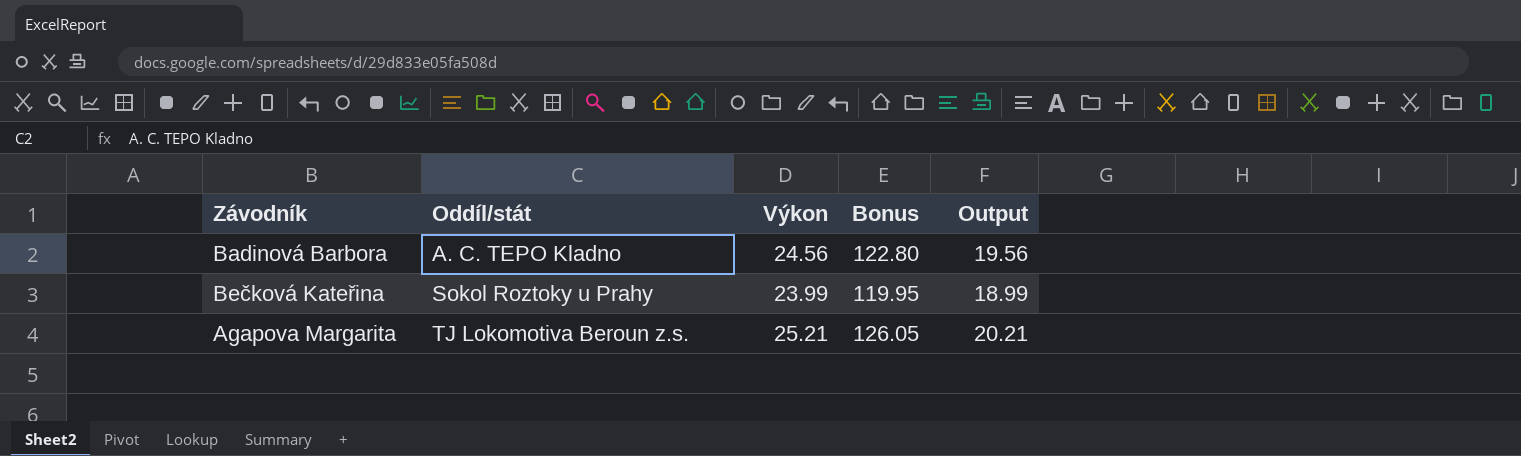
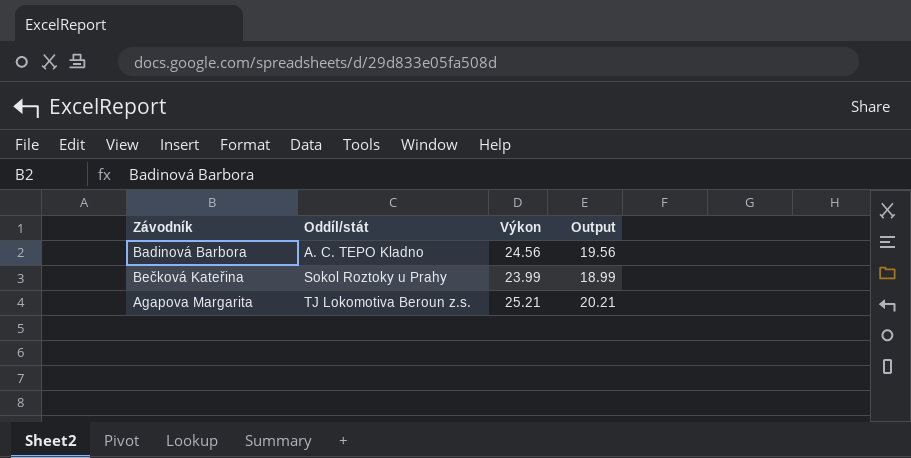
column Bonus | formula: [Výkon] * 5 -> none

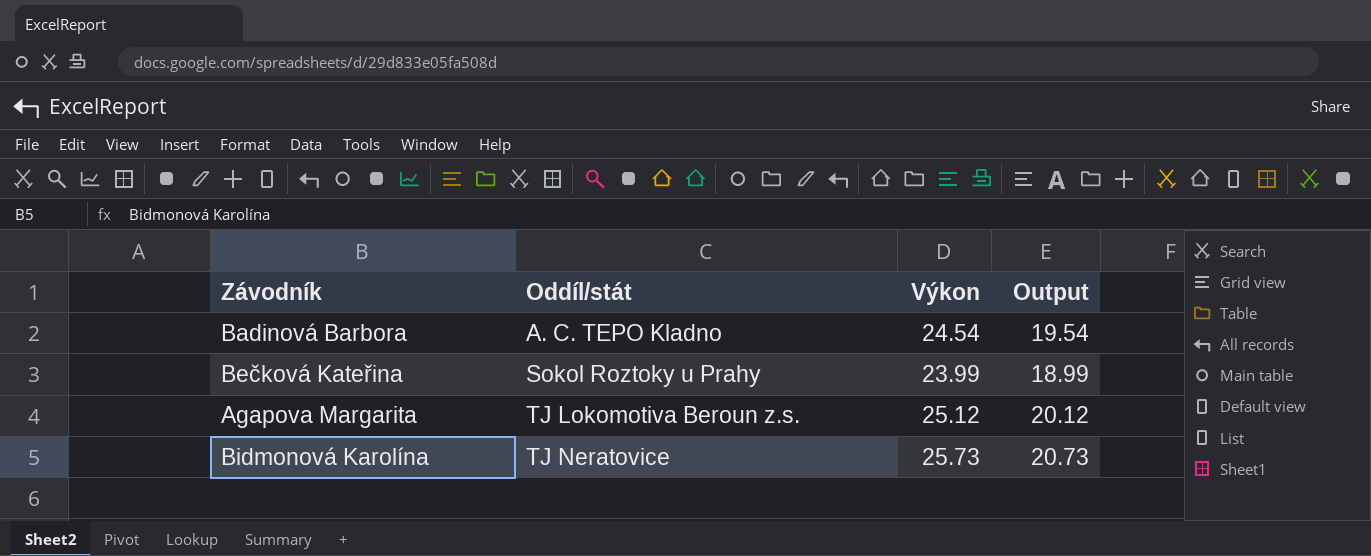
Badinová Barbora | Výkon: 24.56 -> 24.54
Badinová Barbora | Output: 19.56 -> 19.54
Agapova Margarita | Výkon: 25.21 -> 25.12
Agapova Margarita | Output: 20.21 -> 20.12
row Bidmonová Karolína: none -> TJ Neratovice | 25.73 | 20.73

